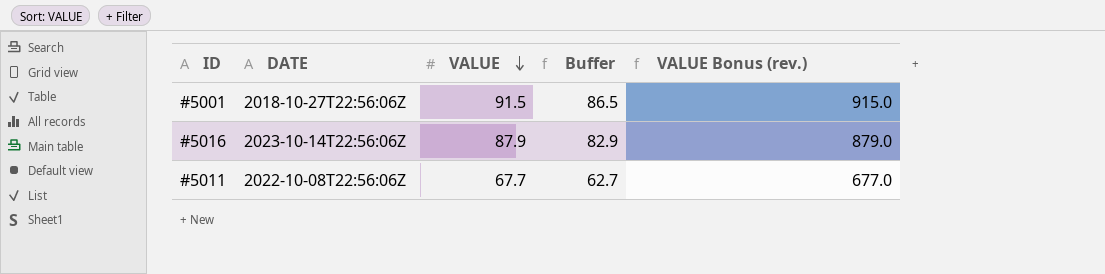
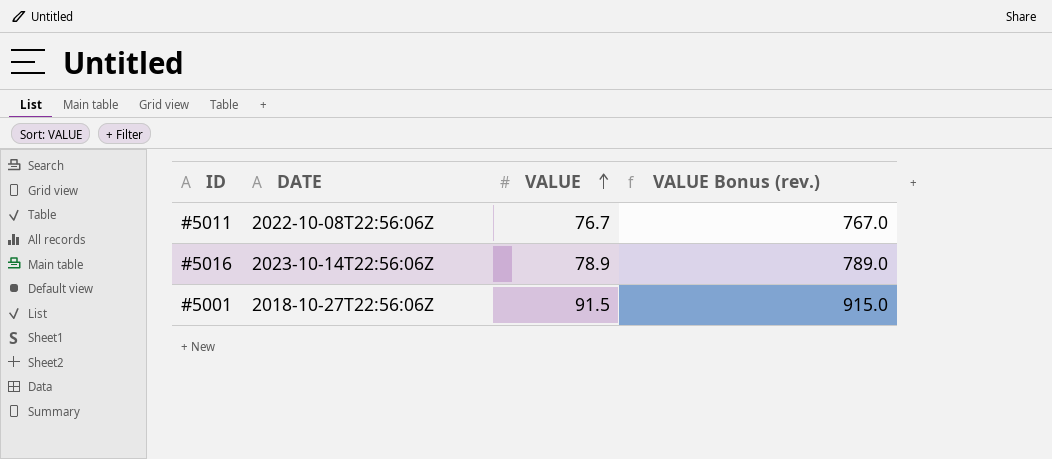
row order: VALUE descending -> VALUE ascending
column Buffer | formula: [VALUE] - 5 -> none
#5011 | VALUE: 67.7 -> 76.7
#5011 | VALUE Bonus (rev.): 677.0 -> 767.0
#5016 | VALUE: 87.9 -> 78.9
#5016 | VALUE Bonus (rev.): 879.0 -> 789.0

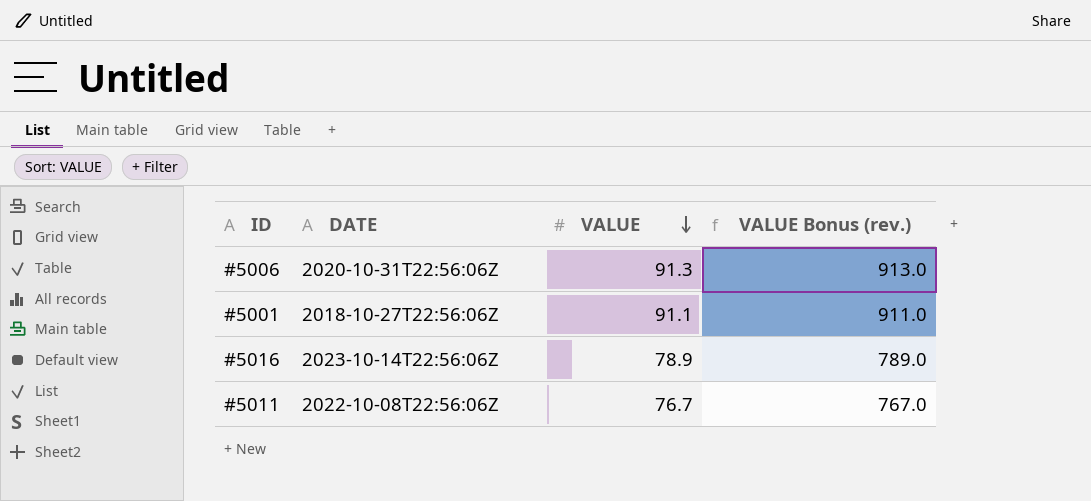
row order: VALUE ascending -> VALUE descending
row #5006: none -> 2020-10-31T22:56:06Z | 91.3 | 913.0
#5001 | VALUE: 91.5 -> 91.1
#5001 | VALUE Bonus (rev.): 915.0 -> 911.0

